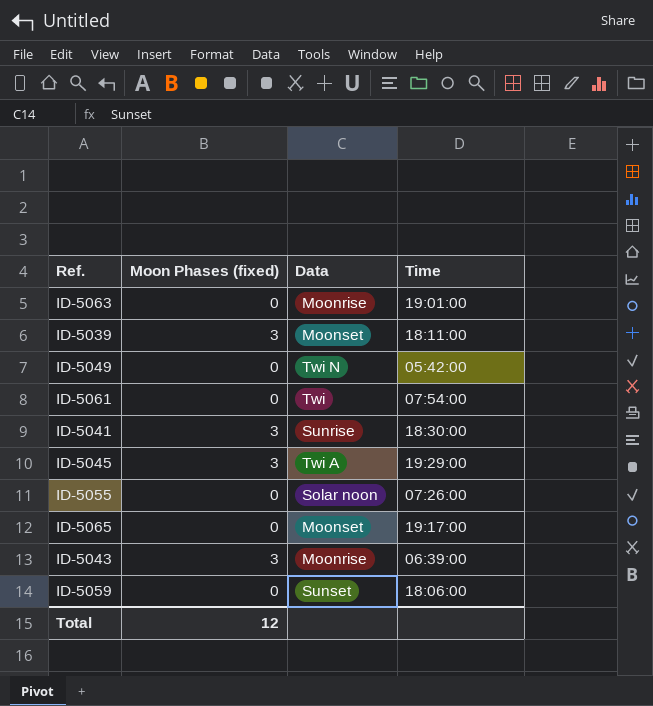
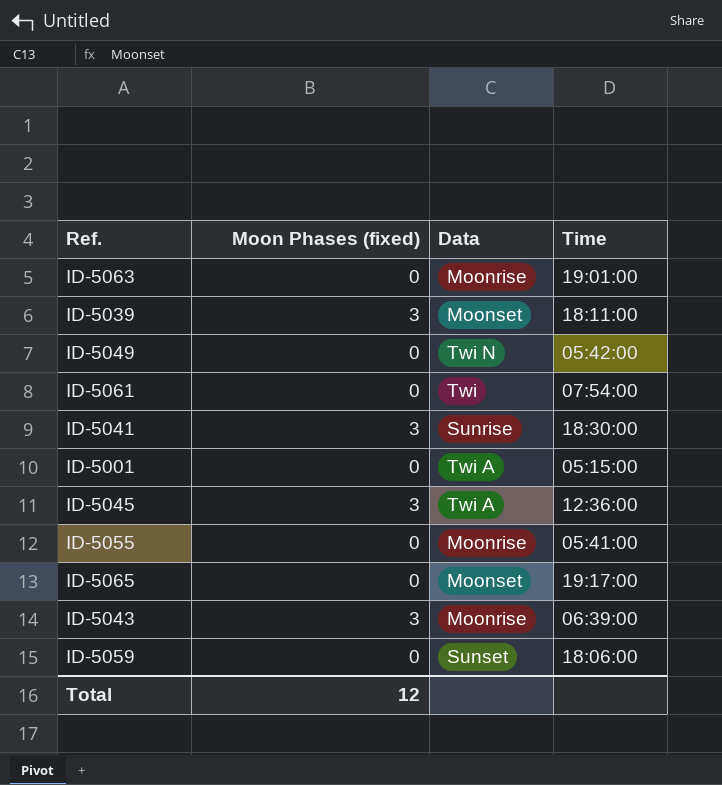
row ID-5001: none -> 0 | Twi A | 05:15:00
ID-5045 | Time: 19:29:00 -> 12:36:00
ID-5055 | Data: Solar noon -> Moonrise
ID-5055 | Time: 07:26:00 -> 05:41:00

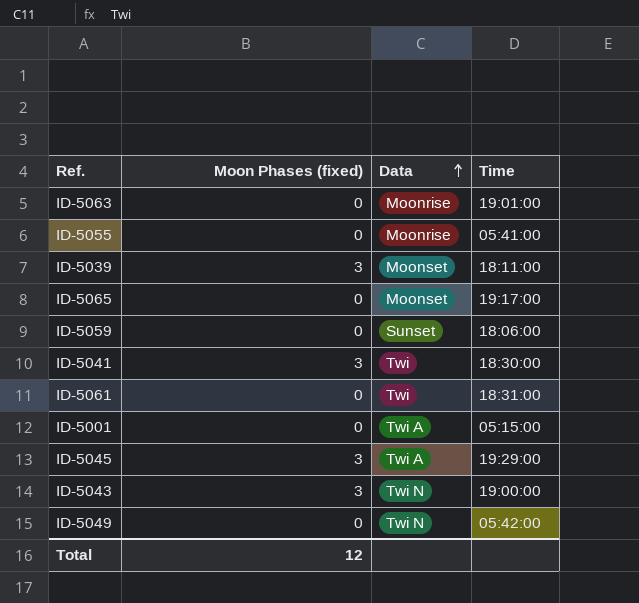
row order: none -> Data ascending
ID-5041 | Data: Sunrise -> Twi
ID-5061 | Time: 07:54:00 -> 18:31:00
ID-5045 | Time: 12:36:00 -> 19:29:00
ID-5043 | Data: Moonrise -> Twi N
ID-5043 | Time: 06:39:00 -> 19:00:00

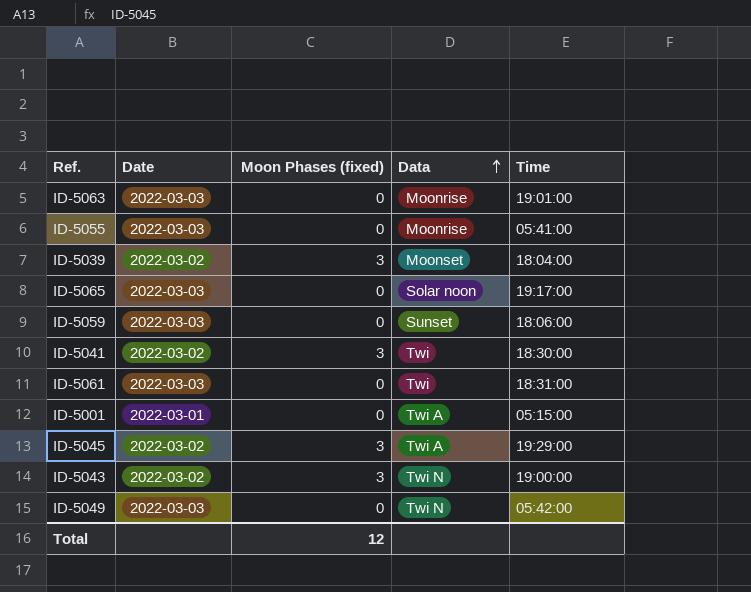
column Date | position: none -> 2
ID-5039 | Time: 18:11:00 -> 18:04:00
ID-5065 | Data: Moonset -> Solar noon

